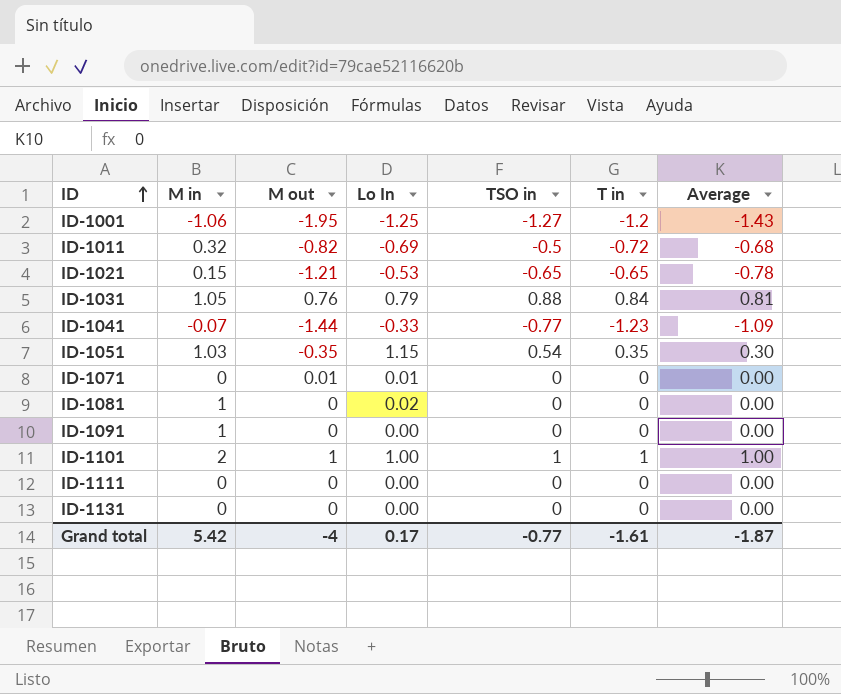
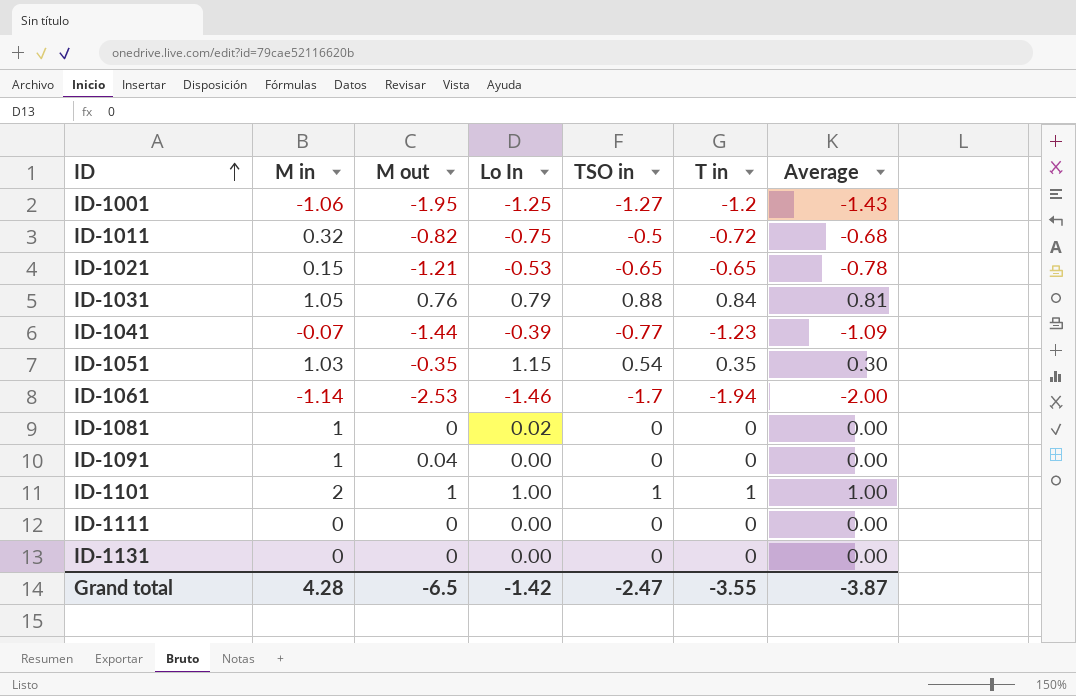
row ID-1071: 0 | 0.01 | 0.01 | 0 | 0 | 0.00 -> none
ID-1011 | Lo In: -0.69 -> -0.75
ID-1041 | Lo In: -0.33 -> -0.39
row ID-1061: none -> -1.14 | -2.53 | -1.46 | -1.7 | -1.94 | -2.00
ID-1091 | M out: 0 -> 0.04
Grand total | M in: 5.42 -> 4.28
Grand total | M out: -4 -> -6.5
Grand total | Lo In: 0.17 -> -1.42
Grand total | TSO in: -0.77 -> -2.47
Grand total | T in: -1.61 -> -3.55
Grand total | Average: -1.87 -> -3.87

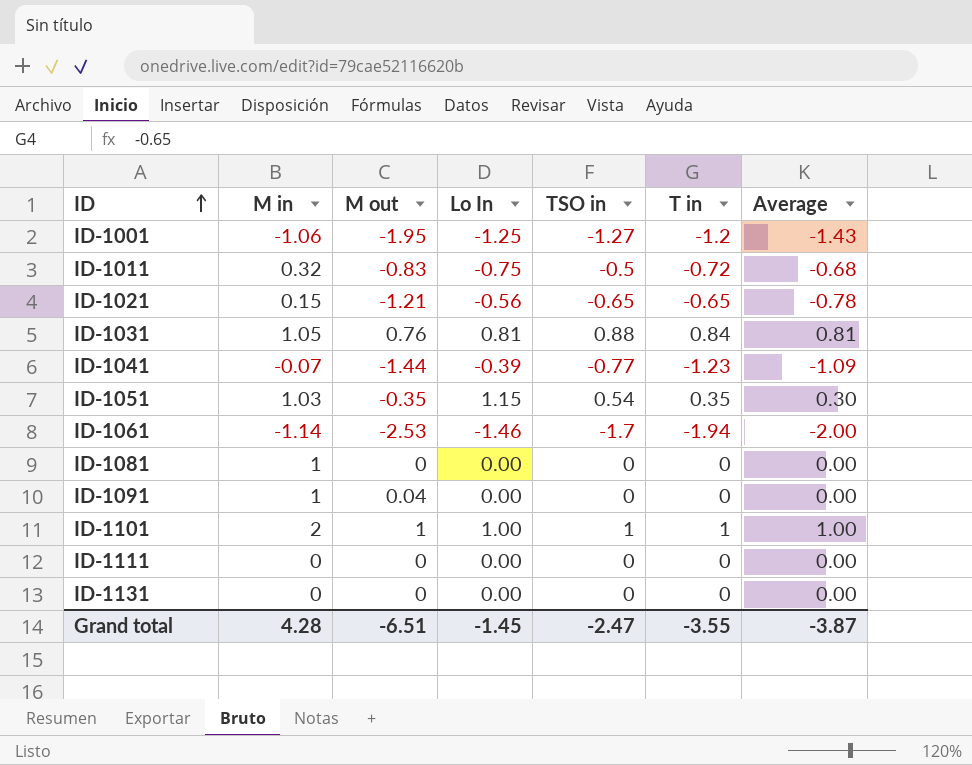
ID-1011 | M out: -0.82 -> -0.83
ID-1021 | Lo In: -0.53 -> -0.56
ID-1031 | Lo In: 0.79 -> 0.81
ID-1081 | Lo In: 0.02 -> 0.00
Grand total | M out: -6.5 -> -6.51
Grand total | Lo In: -1.42 -> -1.45

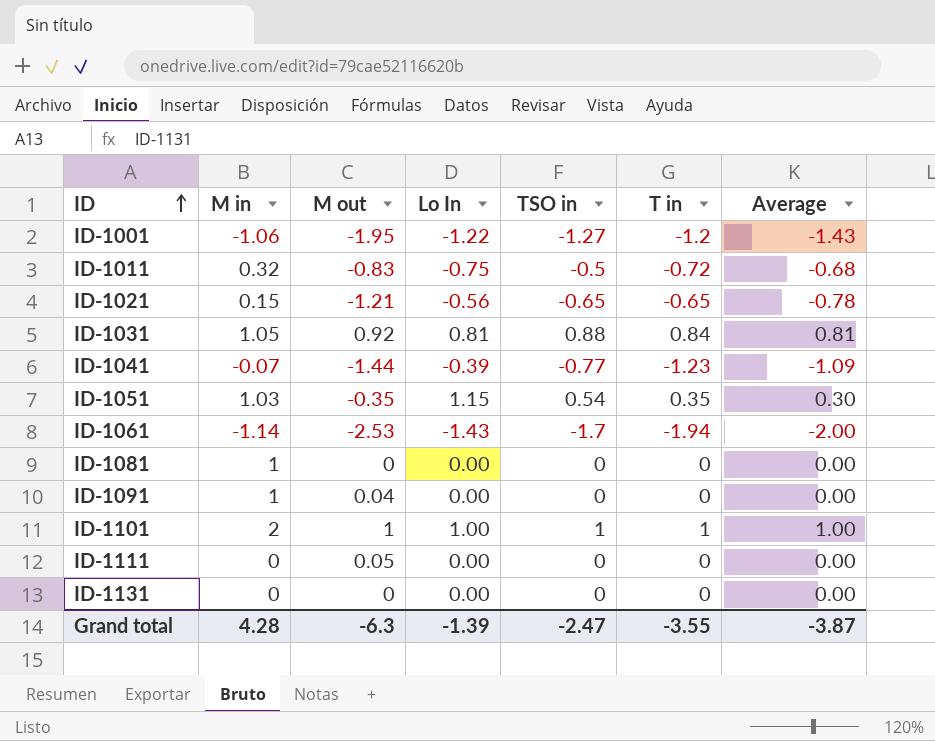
ID-1001 | Lo In: -1.25 -> -1.22
ID-1031 | M out: 0.76 -> 0.92
ID-1061 | Lo In: -1.46 -> -1.43
ID-1111 | M out: 0 -> 0.05
Grand total | M out: -6.51 -> -6.3
Grand total | Lo In: -1.45 -> -1.39

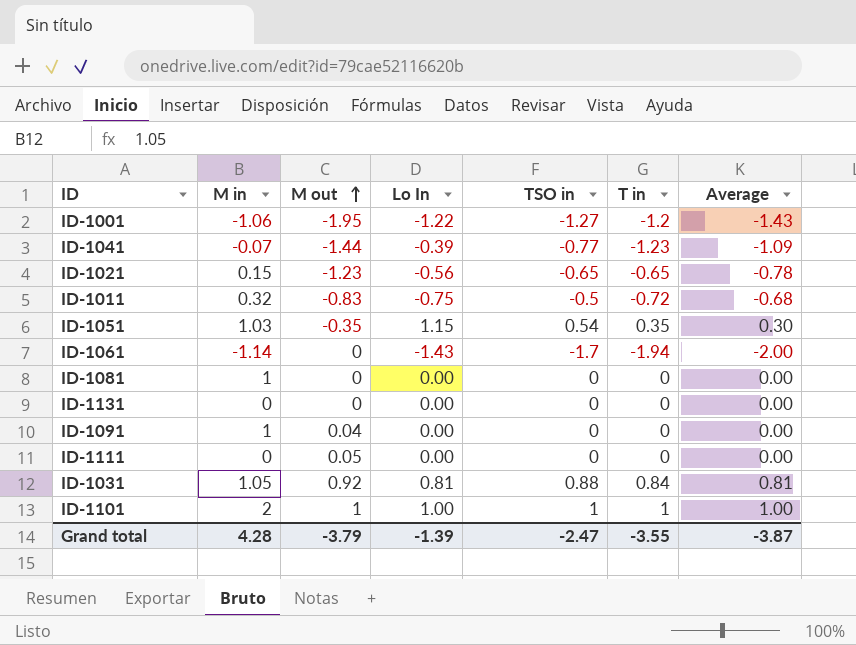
row order: ID ascending -> M out ascending
ID-1021 | M out: -1.21 -> -1.23
ID-1061 | M out: -2.53 -> 0
Grand total | M out: -6.3 -> -3.79

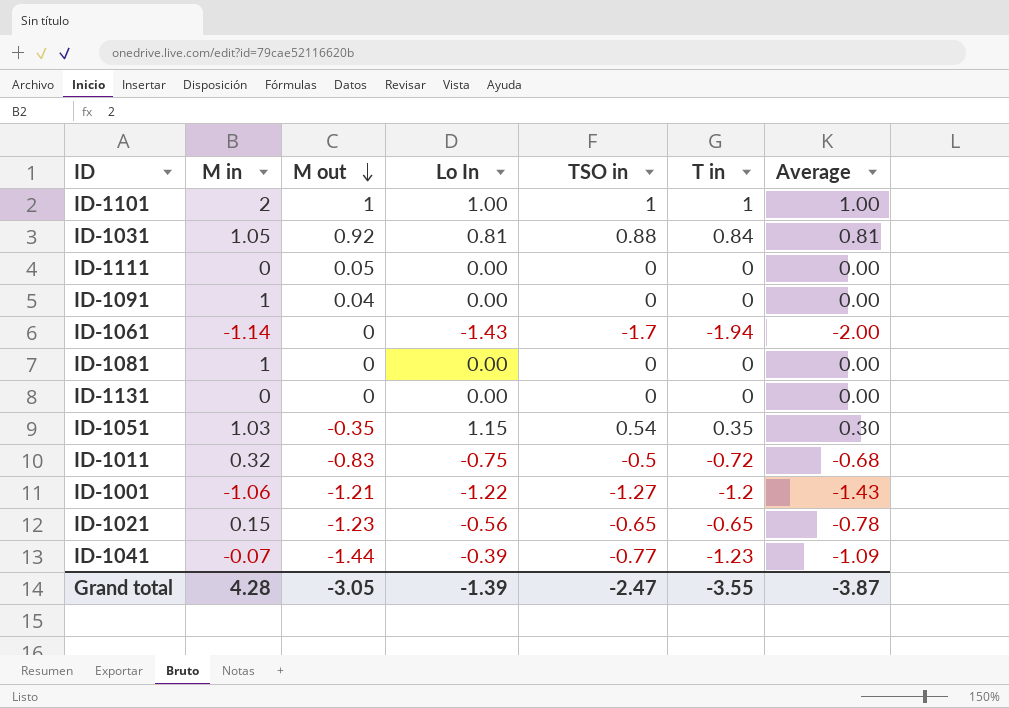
row order: M out ascending -> M out descending
ID-1001 | M out: -1.95 -> -1.21
Grand total | M out: -3.79 -> -3.05

